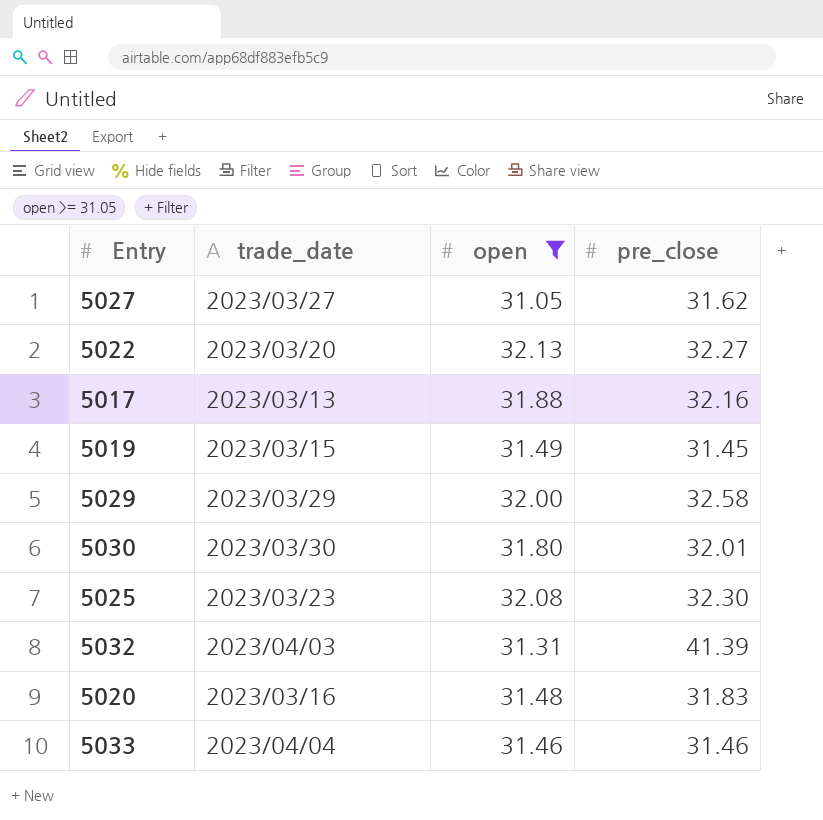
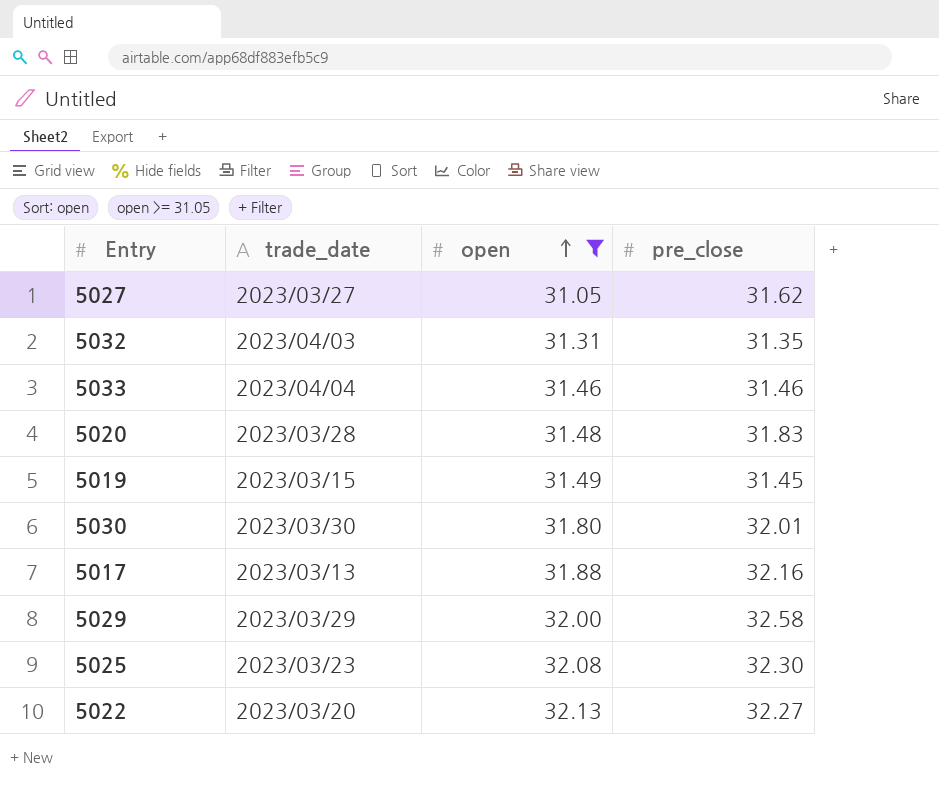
row order: none -> open ascending
5032 | pre_close: 41.39 -> 31.35
5020 | trade_date: 2023/03/16 -> 2023/03/28

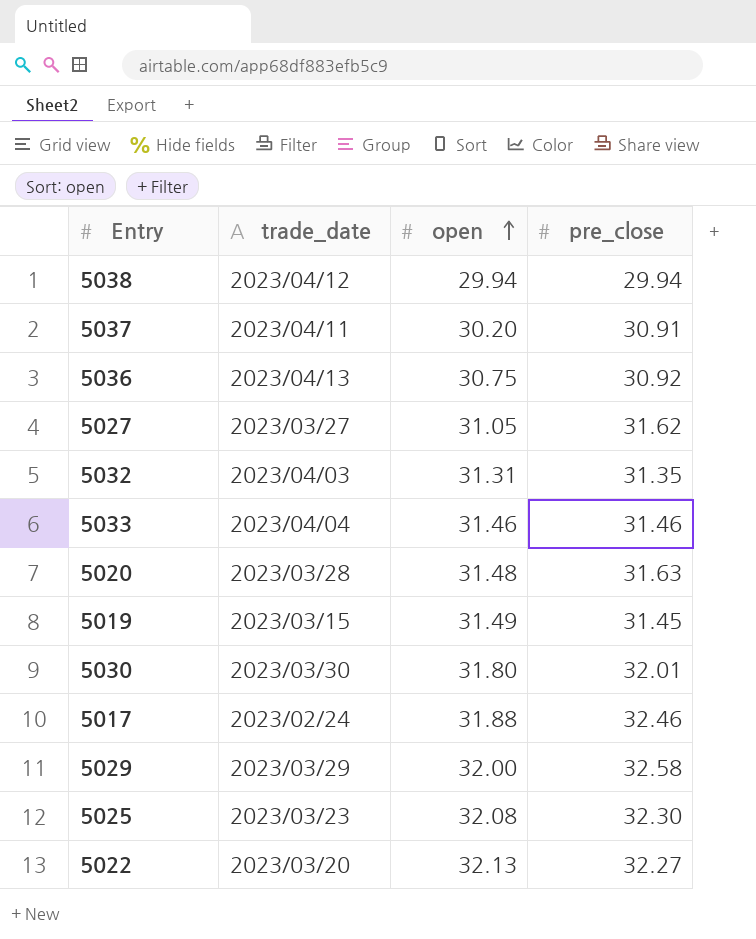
filter: open >= 31.05 -> none
5020 | pre_close: 31.83 -> 31.63
5017 | trade_date: 2023/03/13 -> 2023/02/24
5017 | pre_close: 32.16 -> 32.46

